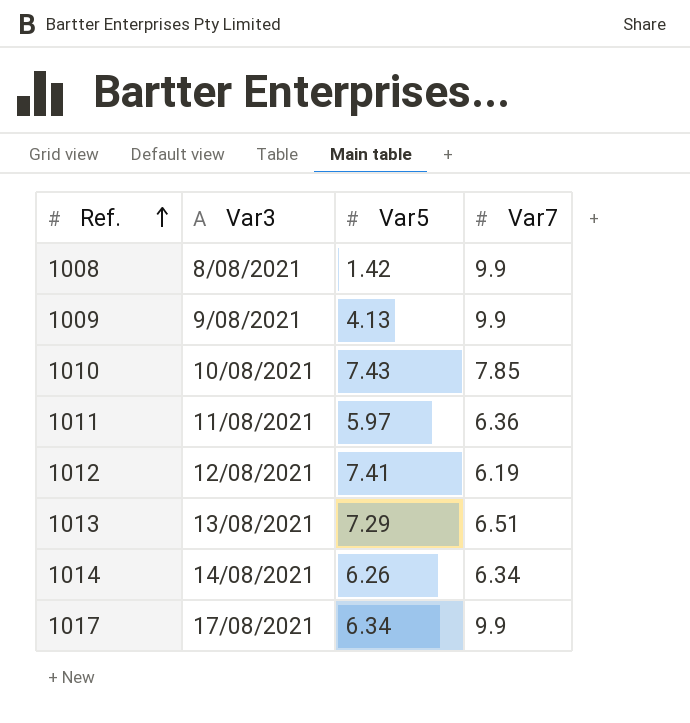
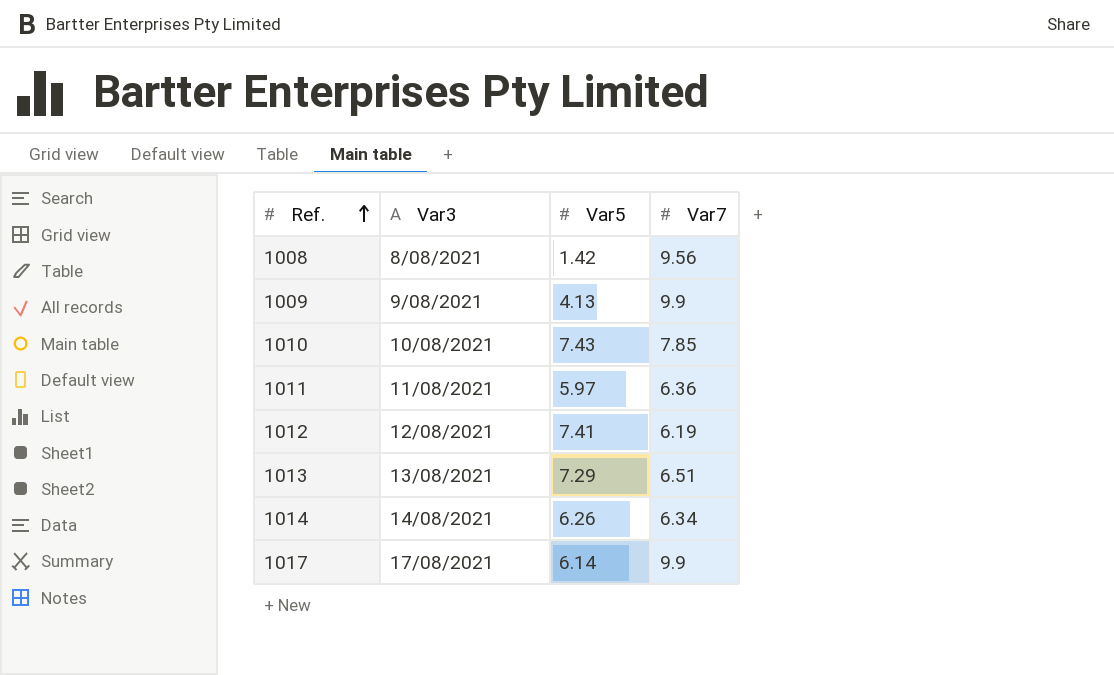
1008 | Var7: 9.9 -> 9.56
1017 | Var5: 6.34 -> 6.14

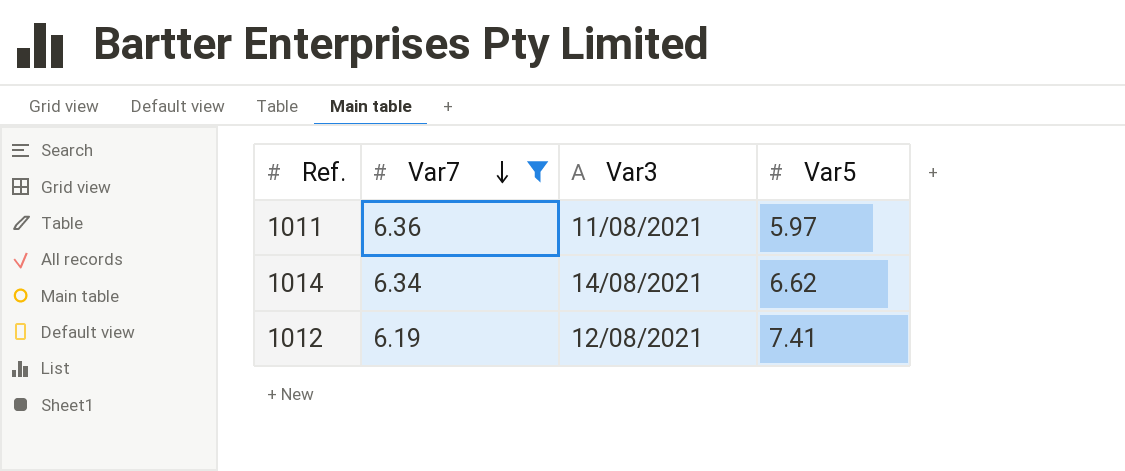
filter: none -> Var7 <= 6.36
row order: Ref. ascending -> Var7 descending
column Var7 | position: 4 -> 2
1014 | Var5: 6.26 -> 6.62

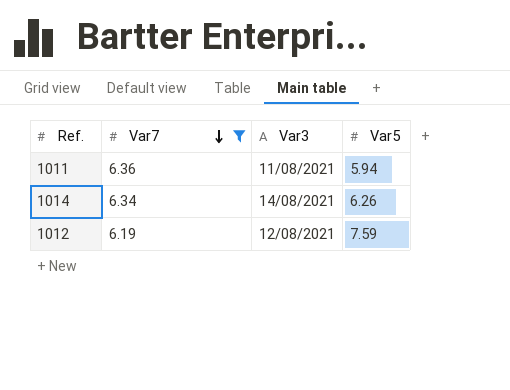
1011 | Var5: 5.97 -> 5.94
1014 | Var5: 6.62 -> 6.26
1012 | Var5: 7.41 -> 7.59

